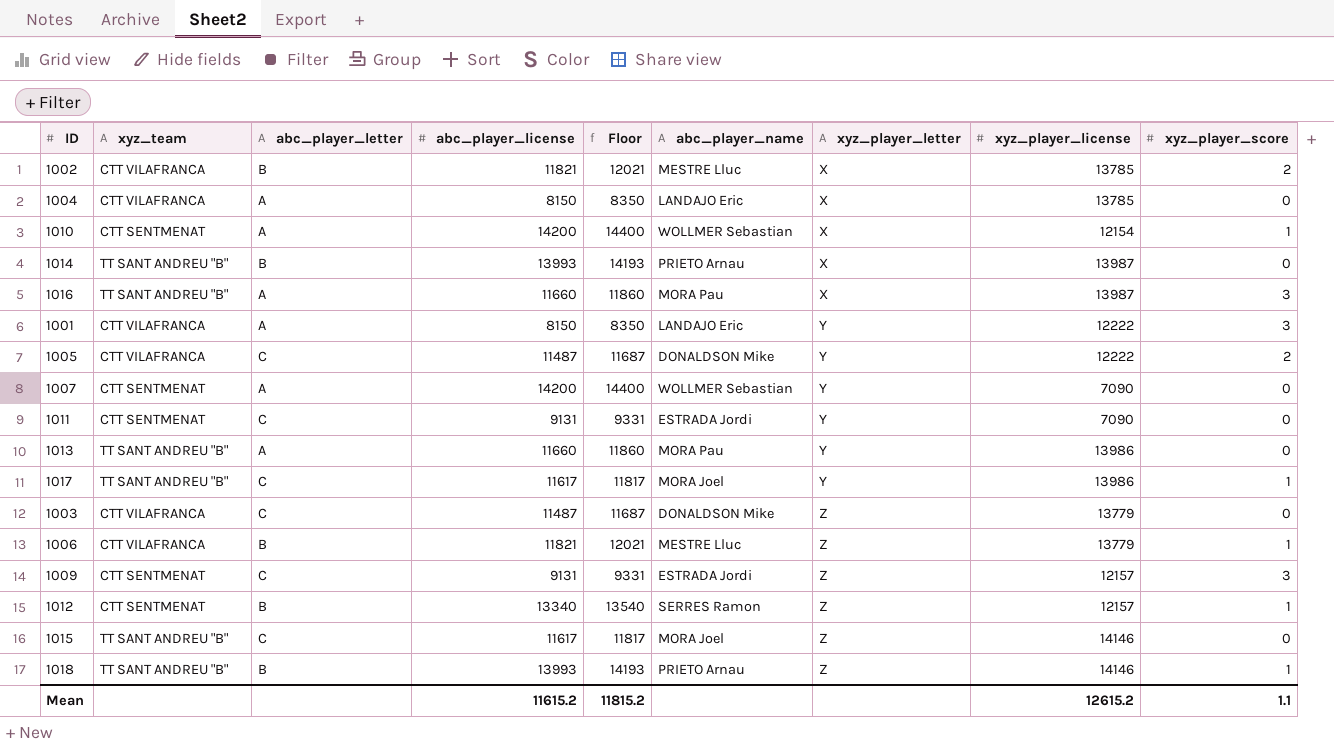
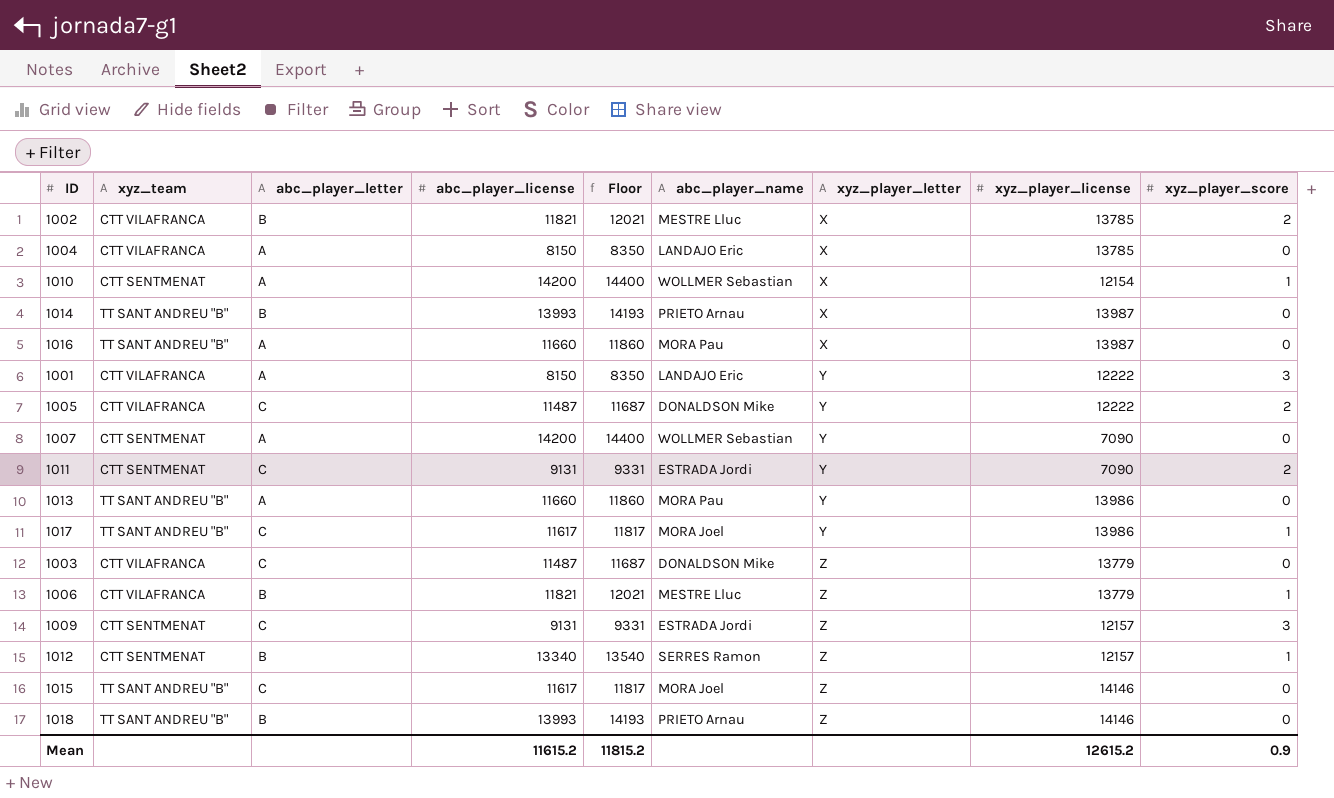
1016 | xyz_player_score: 3 -> 0
1011 | xyz_player_score: 0 -> 2
1018 | xyz_player_score: 1 -> 0
Mean | xyz_player_score: 1.1 -> 0.9

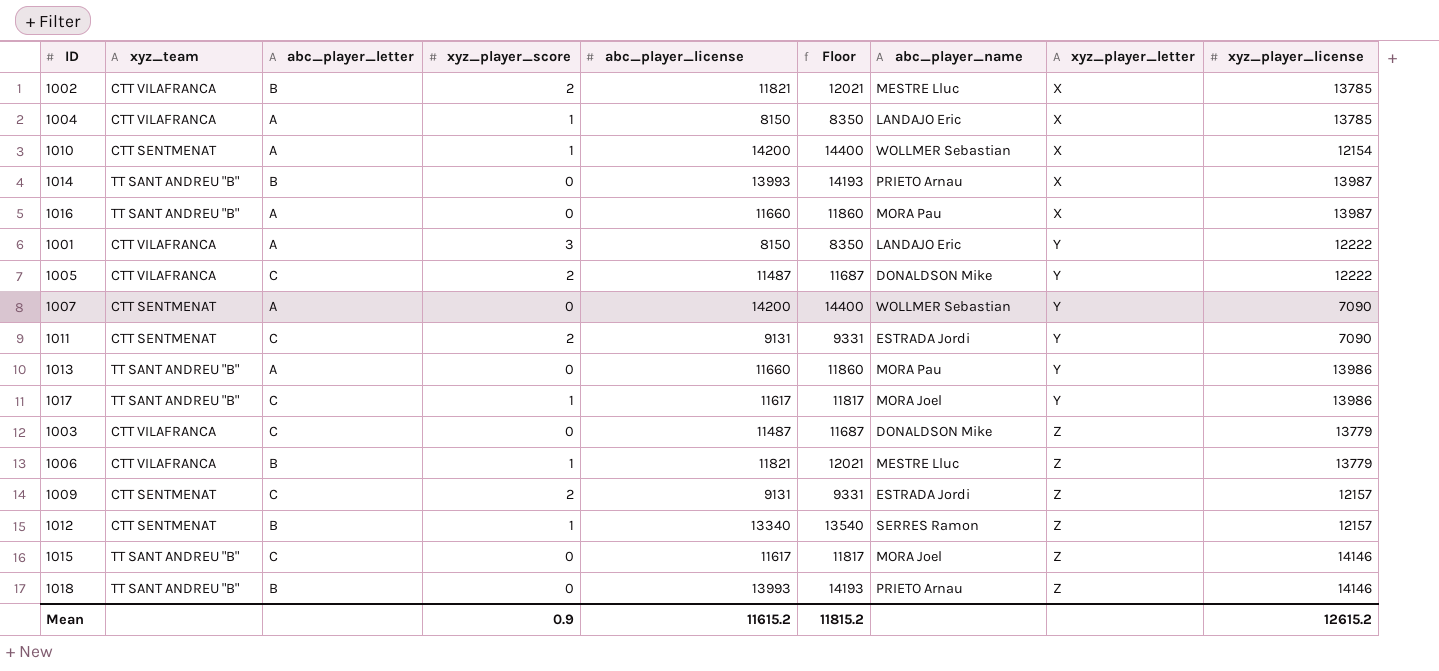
column xyz_player_score | position: 9 -> 4
1004 | xyz_player_score: 0 -> 1
1009 | xyz_player_score: 3 -> 2

